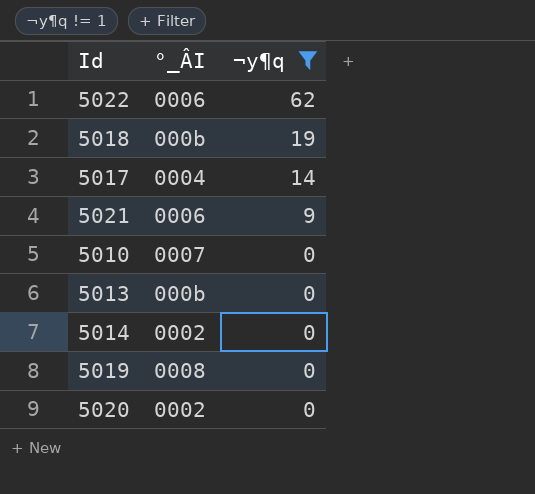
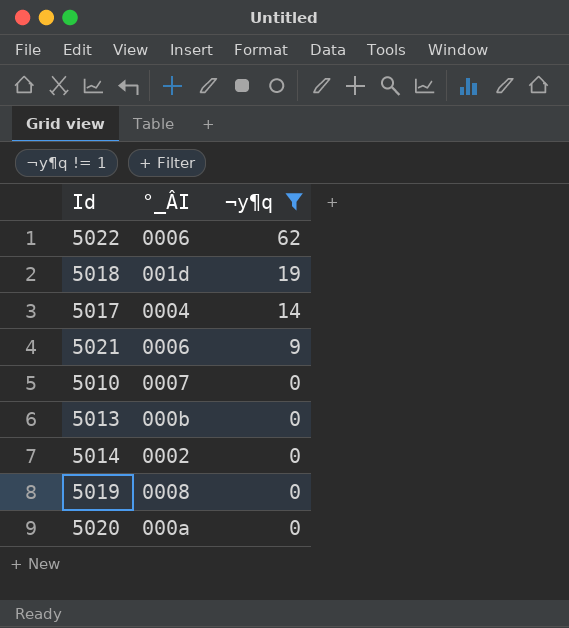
5018 | °_ÂI: 000b -> 001d
5020 | °_ÂI: 0002 -> 000a

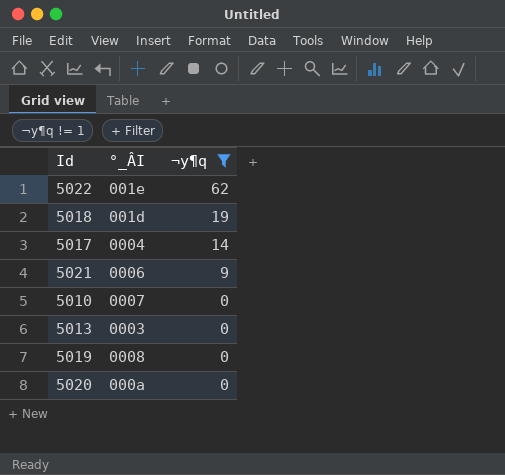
row 5014: 0002 | 0 -> none
5022 | °_ÂI: 0006 -> 001e
5013 | °_ÂI: 000b -> 0003

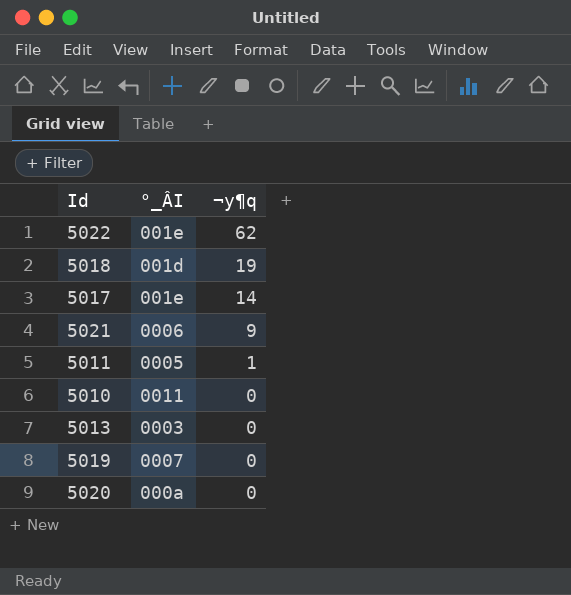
filter: ¬y¶q != 1 -> none
5017 | °_ÂI: 0004 -> 001e
5010 | °_ÂI: 0007 -> 0011
5019 | °_ÂI: 0008 -> 0007

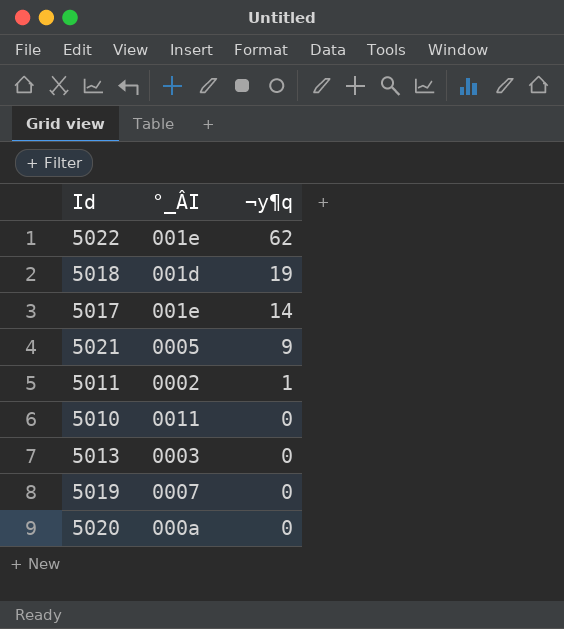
5021 | °_ÂI: 0006 -> 0005
5011 | °_ÂI: 0005 -> 0002

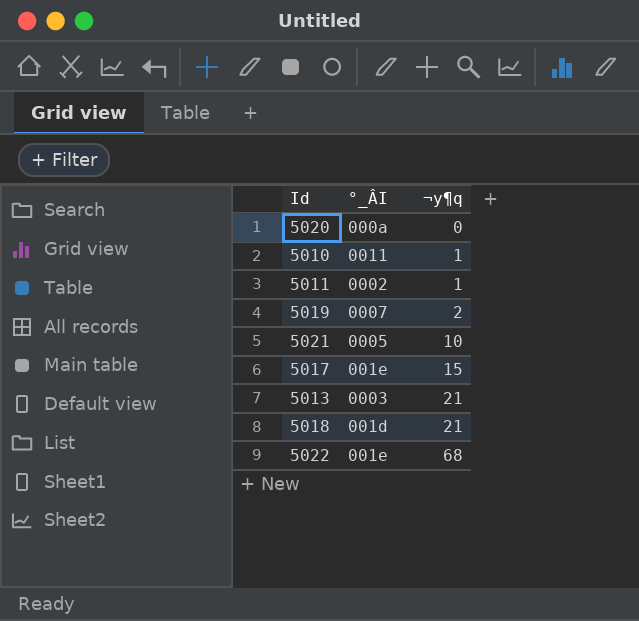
row order: ¬y¶q descending -> ¬y¶q ascending
5010 | ¬y¶q: 0 -> 1
5019 | ¬y¶q: 0 -> 2
5021 | ¬y¶q: 9 -> 10
5017 | ¬y¶q: 14 -> 15
5013 | ¬y¶q: 0 -> 21
5018 | ¬y¶q: 19 -> 21
5022 | ¬y¶q: 62 -> 68

